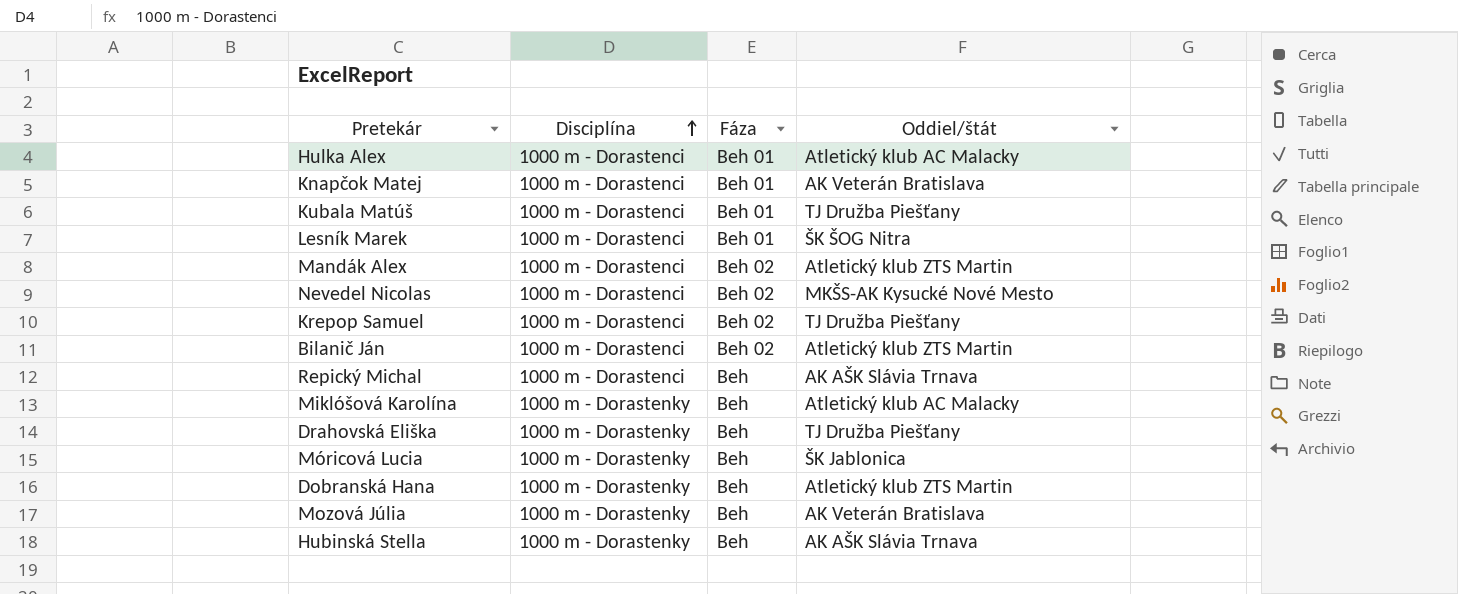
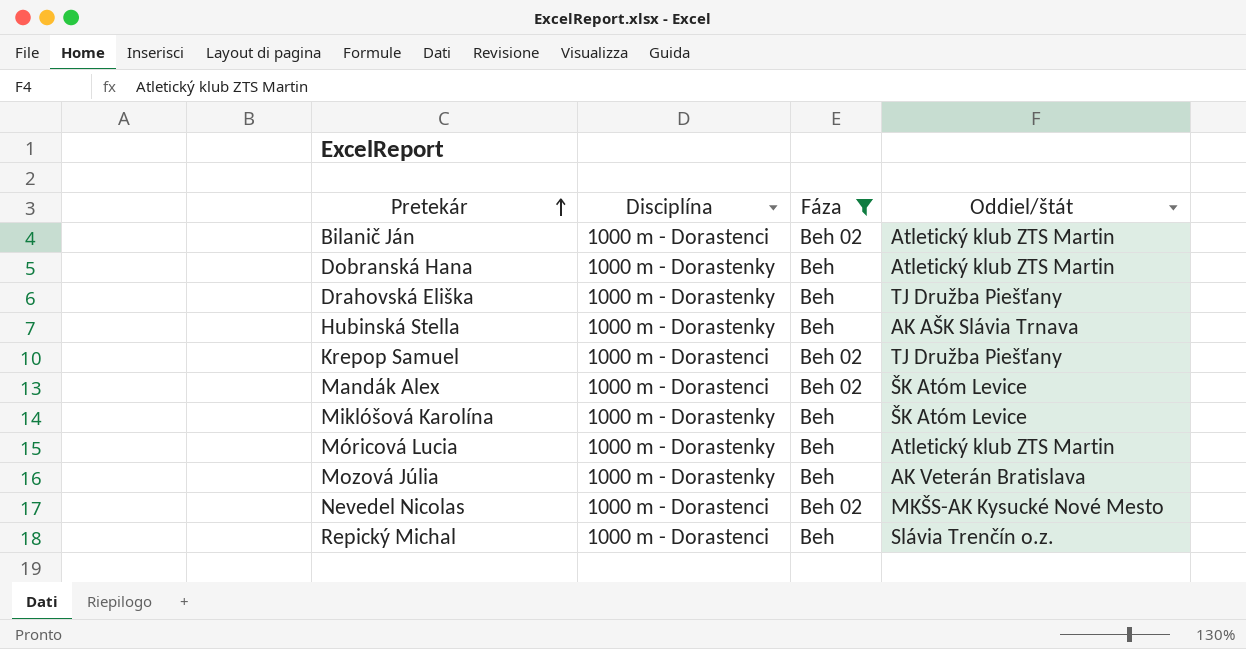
filter: none -> Fáza != Beh 01
row order: Disciplína ascending -> Pretekár ascending
Mandák Alex | Oddiel/štát: Atletický klub ZTS Martin -> ŠK Atóm Levice
Miklóšová Karolína | Oddiel/štát: Atletický klub AC Malacky -> ŠK Atóm Levice
Móricová Lucia | Oddiel/štát: ŠK Jablonica -> Atletický klub ZTS Martin
Repický Michal | Oddiel/štát: AK AŠK Slávia Trnava -> Slávia Trenčín o.z.

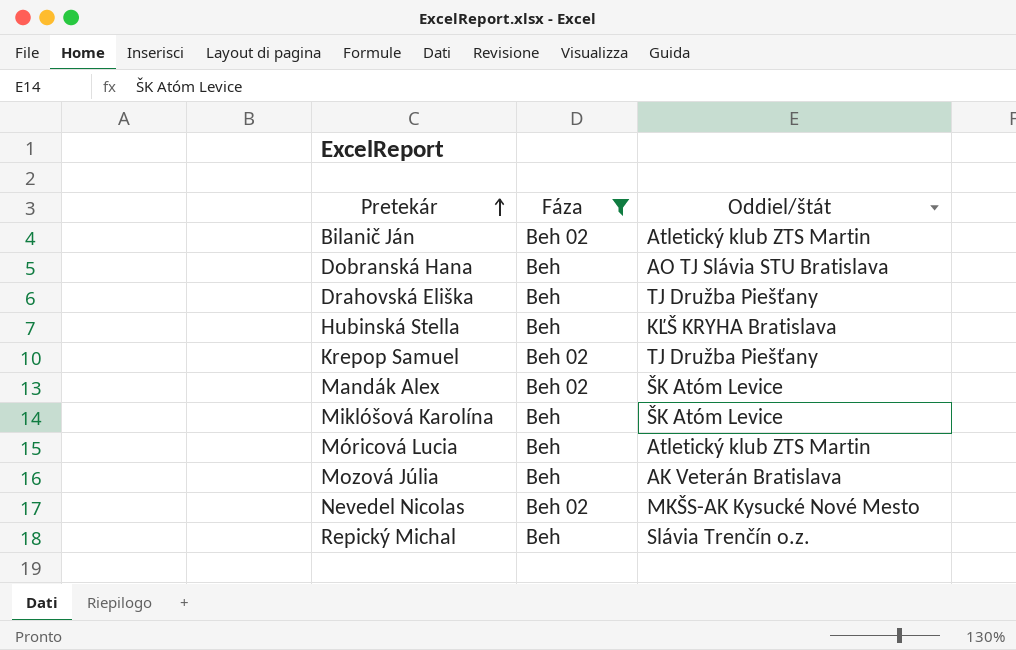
column Disciplína | position: 2 -> none
Dobranská Hana | Oddiel/štát: Atletický klub ZTS Martin -> AO TJ Slávia STU Bratislava
Hubinská Stella | Oddiel/štát: AK AŠK Slávia Trnava -> KĽŠ KRYHA Bratislava

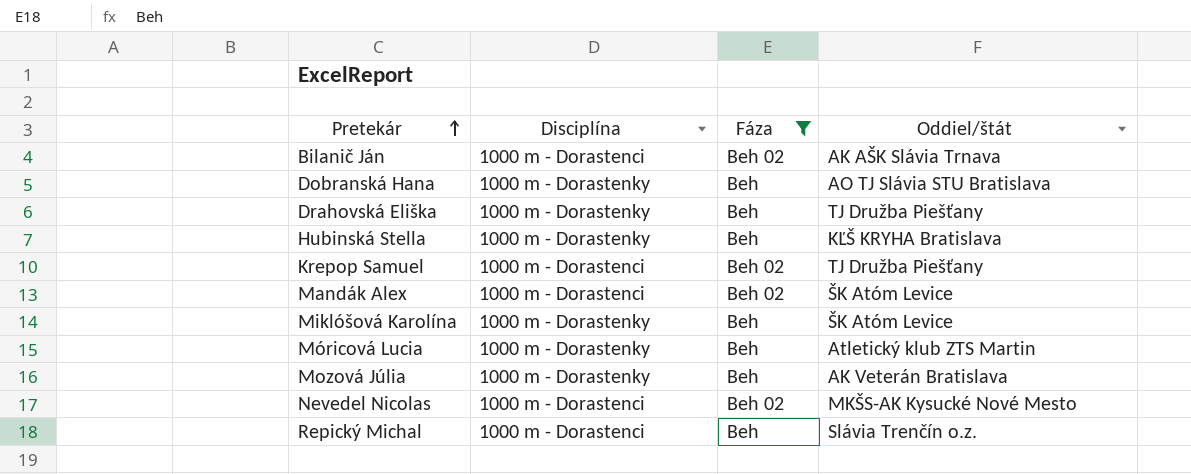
column Disciplína | position: none -> 2
Bilanič Ján | Oddiel/štát: Atletický klub ZTS Martin -> AK AŠK Slávia Trnava

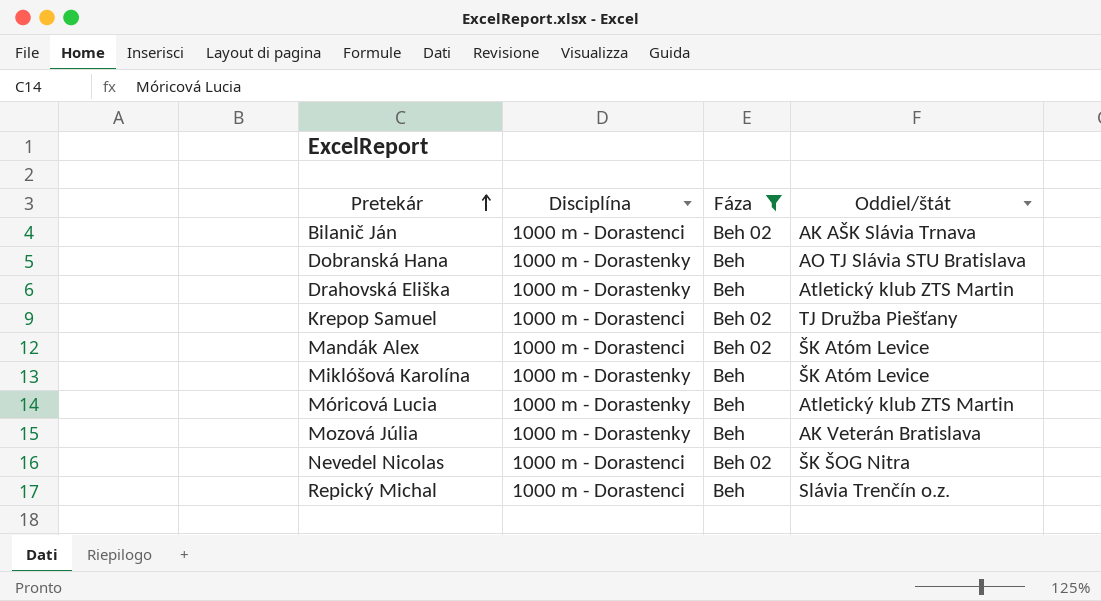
row Hubinská Stella: 1000 m - Dorastenky | Beh | KĽŠ KRYHA Bratislava -> none
Drahovská Eliška | Oddiel/štát: TJ Družba Piešťany -> Atletický klub ZTS Martin
Nevedel Nicolas | Oddiel/štát: MKŠS-AK Kysucké Nové Mesto -> ŠK ŠOG Nitra

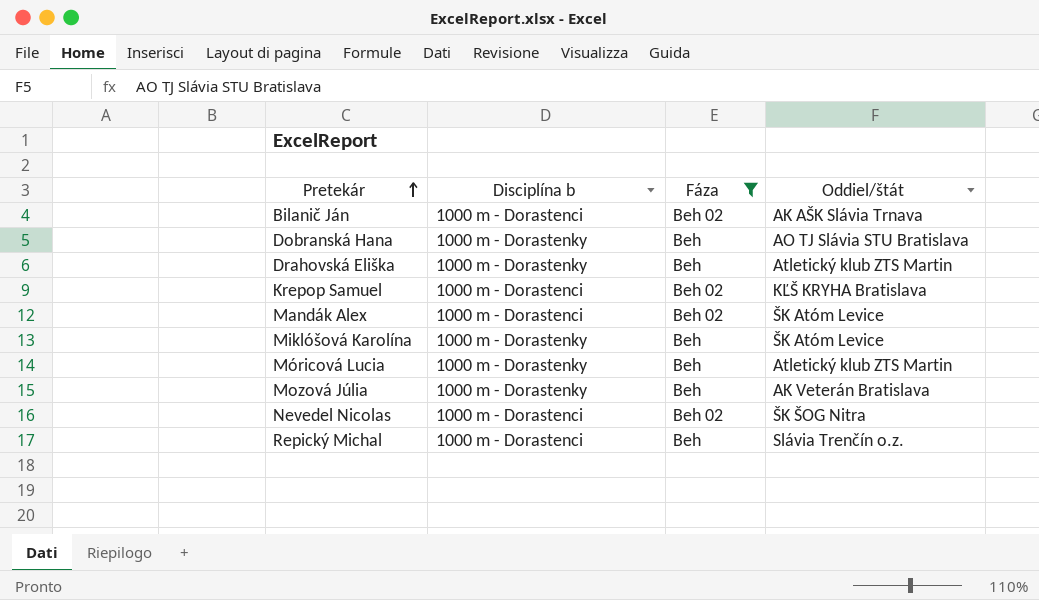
column name: Disciplína -> Disciplína b
Krepop Samuel | Oddiel/štát: TJ Družba Piešťany -> KĽŠ KRYHA Bratislava

